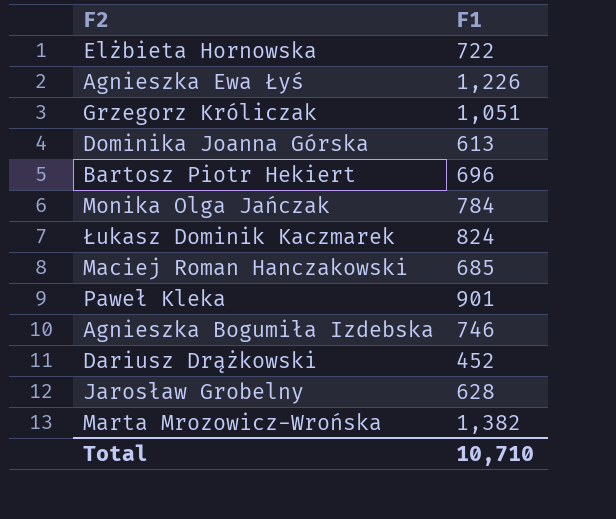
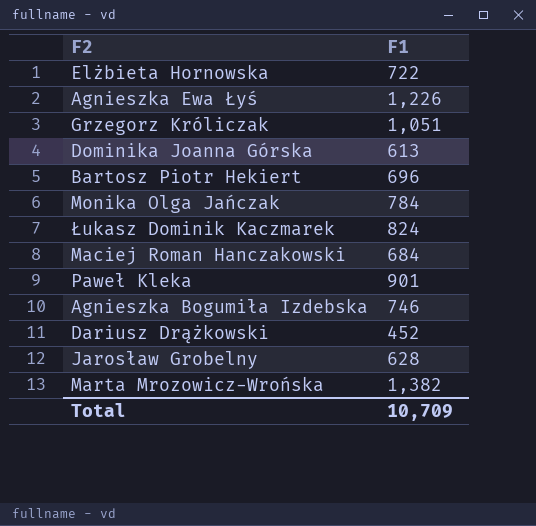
Maciej Roman Hanczakowski | F1: 685 -> 684
Total | F1: 10,710 -> 10,709

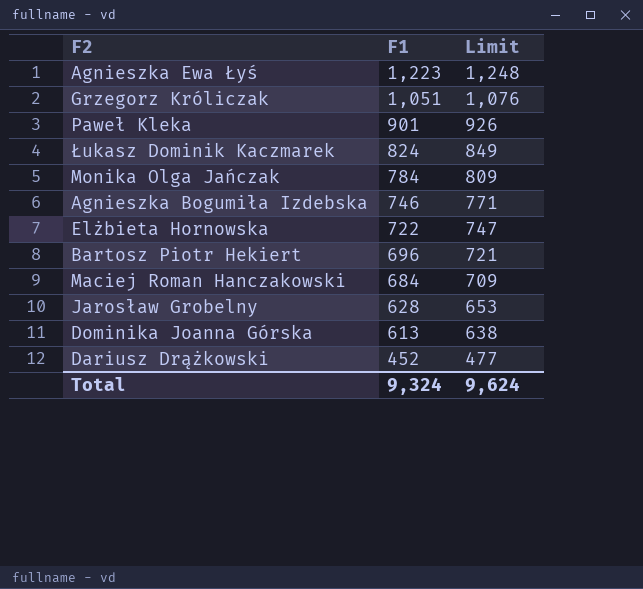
row order: none -> F1 descending
column Limit | formula: none -> [F1] + 25
row Marta Mrozowicz-Wrońska: 1,382 -> none
Agnieszka Ewa Łyś | F1: 1,226 -> 1,223
Total | F1: 10,709 -> 9,324

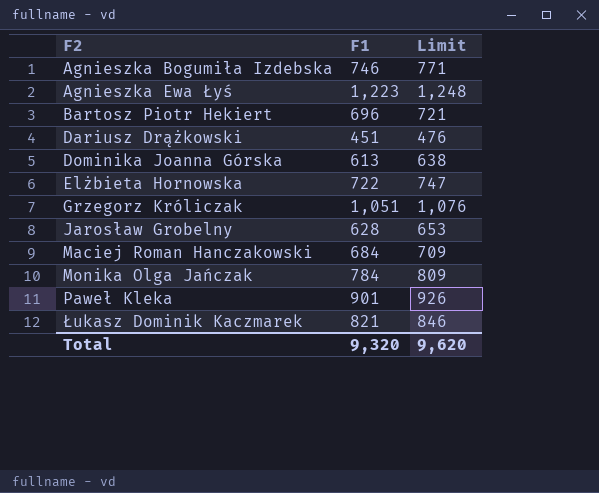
row order: F1 descending -> F2 ascending
Dariusz Drążkowski | F1: 452 -> 451
Dariusz Drążkowski | Limit: 477 -> 476
Łukasz Dominik Kaczmarek | F1: 824 -> 821
Łukasz Dominik Kaczmarek | Limit: 849 -> 846
Total | F1: 9,324 -> 9,320
Total | Limit: 9,624 -> 9,620

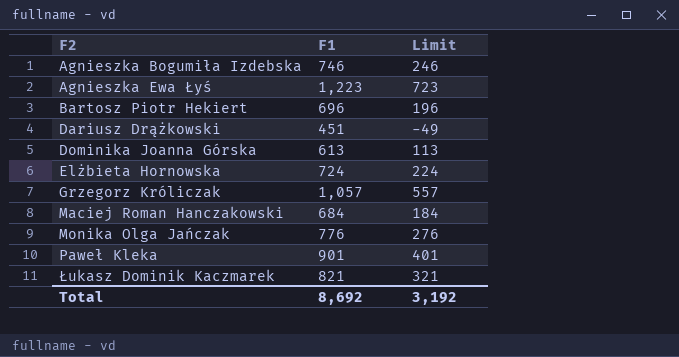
column Limit | formula: [F1] + 25 -> [F1] - 500
row Jarosław Grobelny: 628 | 653 -> none
Elżbieta Hornowska | F1: 722 -> 724
Grzegorz Króliczak | F1: 1,051 -> 1,057
Monika Olga Jańczak | F1: 784 -> 776
Total | F1: 9,320 -> 8,692
Total | Limit: 9,620 -> 3,192

